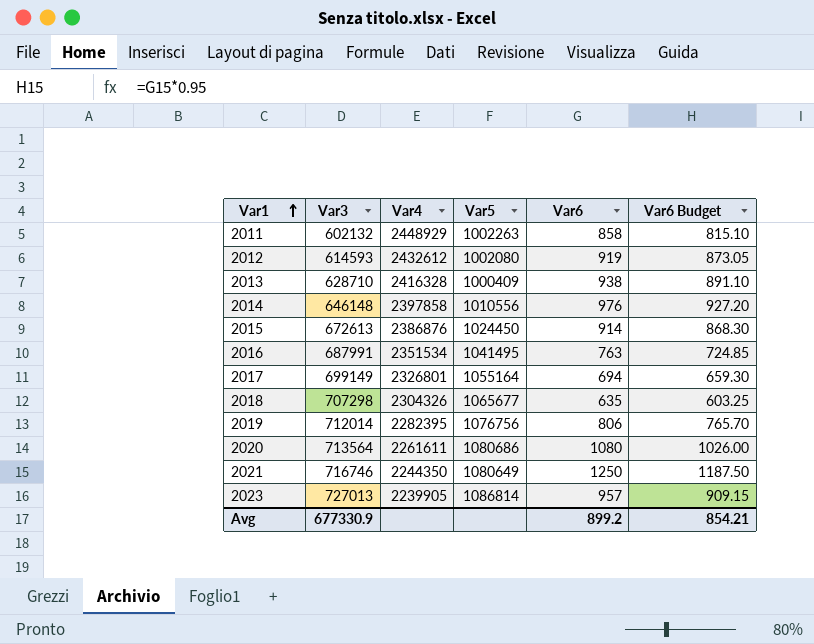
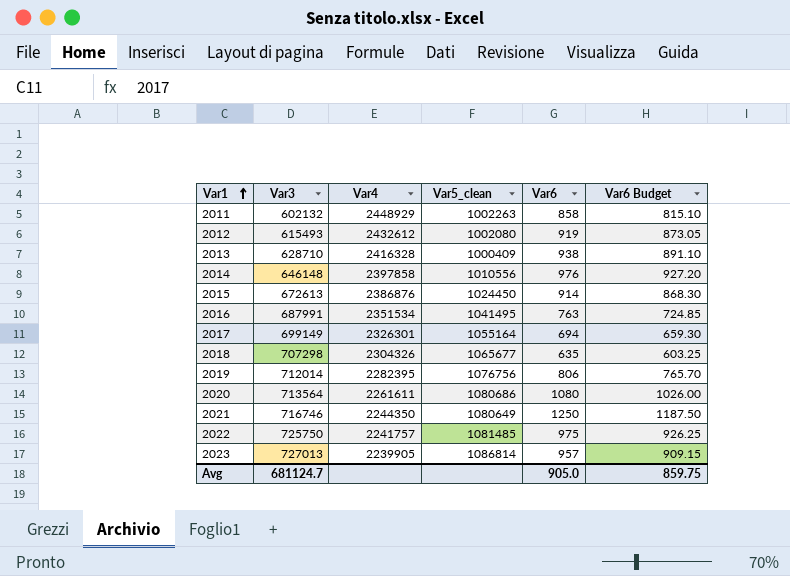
column name: Var5 -> Var5_clean
2012 | Var3: 614593 -> 615493
2017 | Var4: 2326801 -> 2326301
row 2022: none -> 725750 | 2241757 | 1081485 | 975 | 926.25
Avg | Var3: 677330.9 -> 681124.7
Avg | Var6: 899.2 -> 905.0
Avg | Var6 Budget: 854.21 -> 859.75

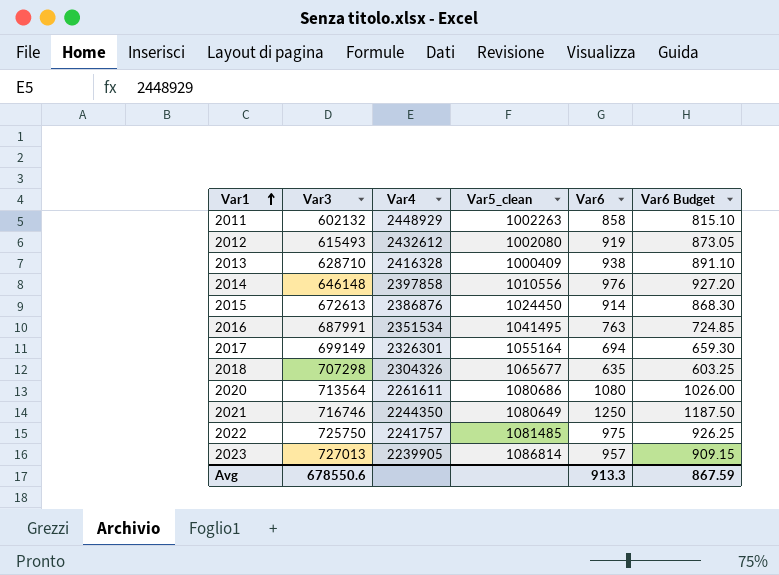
row 2019: 712014 | 2282395 | 1076756 | 806 | 765.70 -> none
Avg | Var3: 681124.7 -> 678550.6
Avg | Var6: 905.0 -> 913.3
Avg | Var6 Budget: 859.75 -> 867.59

